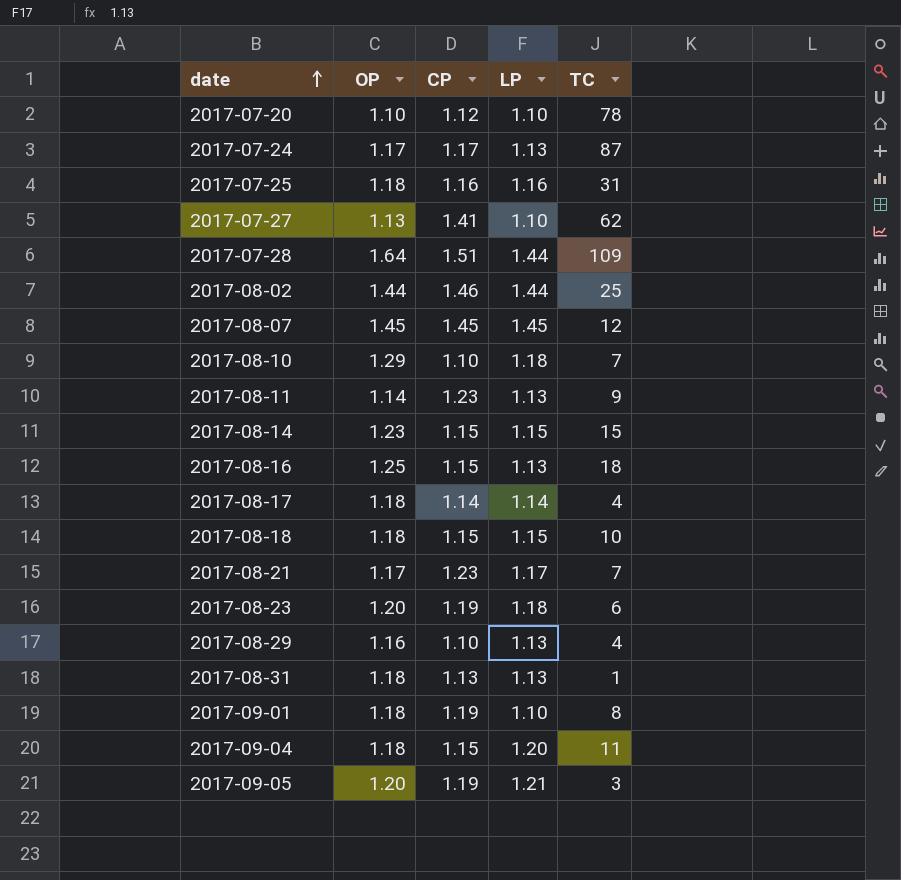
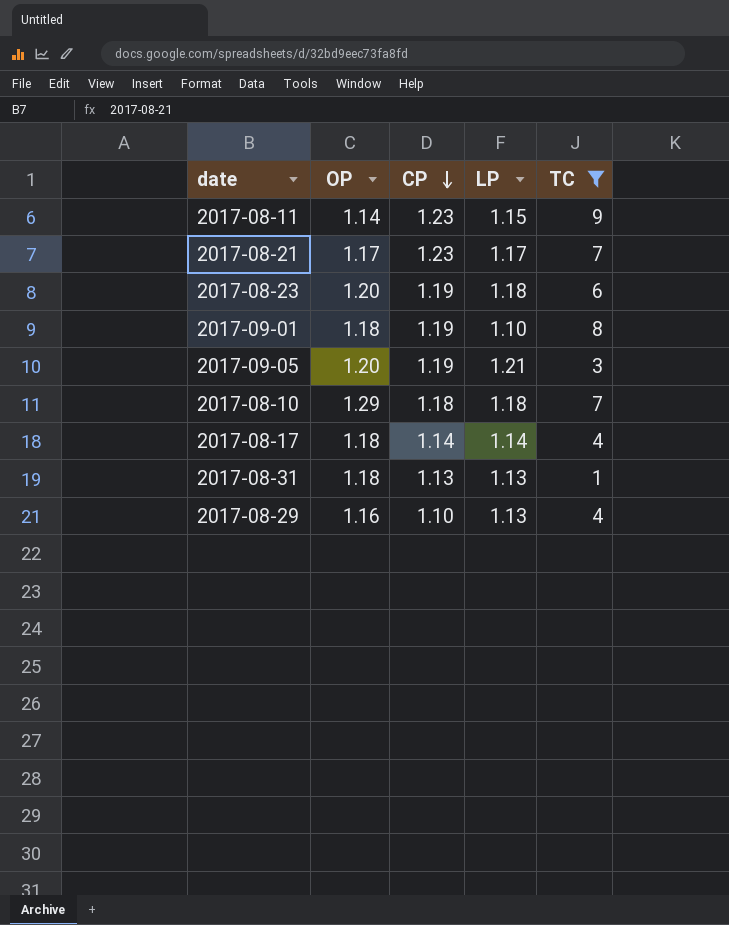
filter: none -> TC <= 9
row order: date ascending -> CP descending
2017-08-11 | LP: 1.13 -> 1.15
2017-08-10 | CP: 1.10 -> 1.18

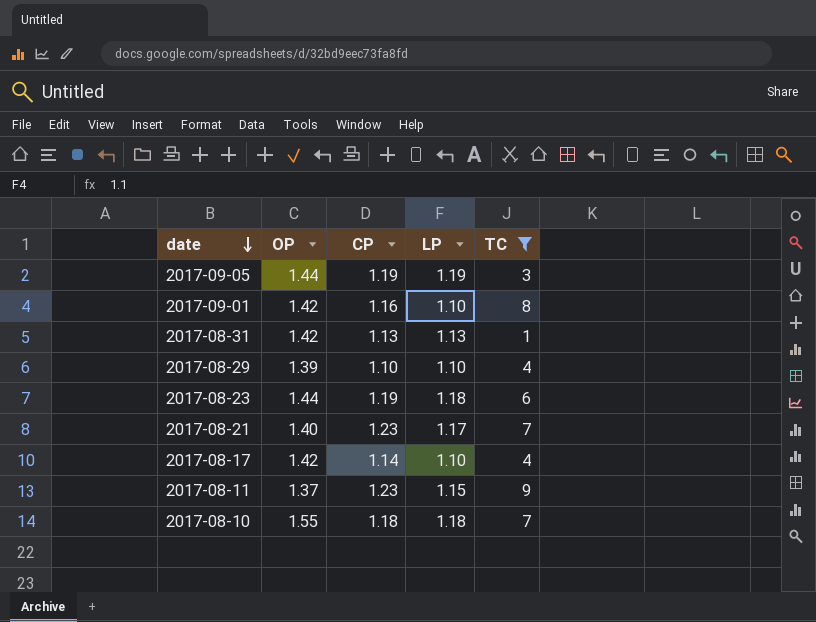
row order: CP descending -> date descending
2017-09-05 | OP: 1.20 -> 1.44
2017-09-05 | LP: 1.21 -> 1.19
2017-09-01 | OP: 1.18 -> 1.42
2017-09-01 | CP: 1.19 -> 1.16
2017-08-31 | OP: 1.18 -> 1.42
2017-08-29 | OP: 1.16 -> 1.39
2017-08-29 | LP: 1.13 -> 1.10
2017-08-23 | OP: 1.20 -> 1.44
2017-08-21 | OP: 1.17 -> 1.40
2017-08-17 | OP: 1.18 -> 1.42
2017-08-17 | LP: 1.14 -> 1.10
2017-08-11 | OP: 1.14 -> 1.37
2017-08-10 | OP: 1.29 -> 1.55

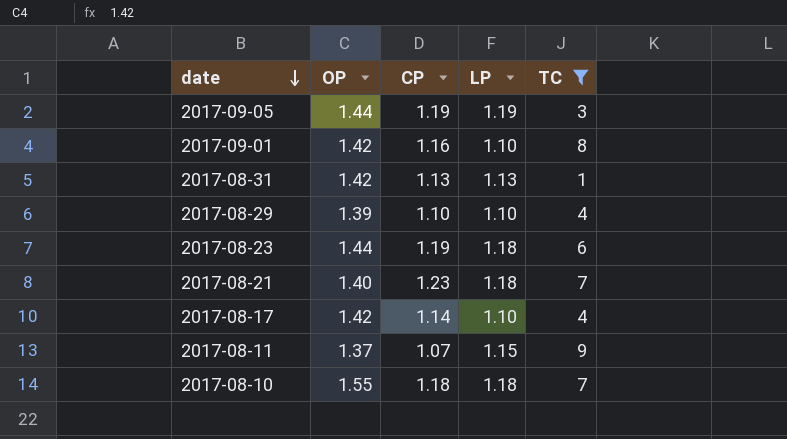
2017-08-21 | LP: 1.17 -> 1.18
2017-08-11 | CP: 1.23 -> 1.07

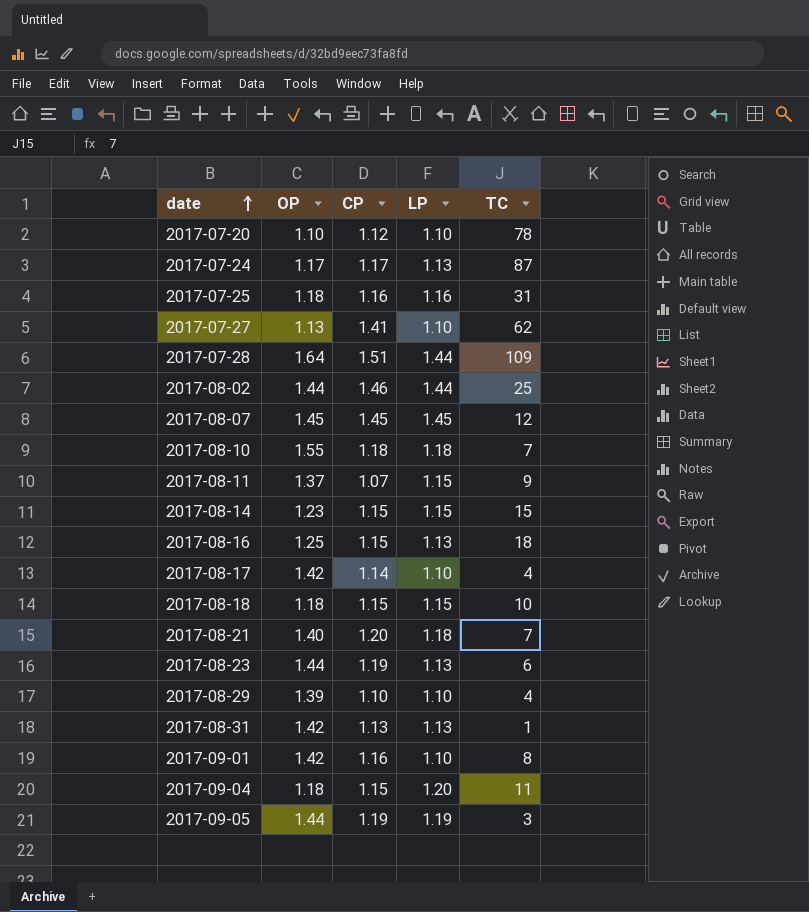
filter: TC <= 9 -> none
row order: date descending -> date ascending
2017-08-21 | CP: 1.23 -> 1.20
2017-08-23 | LP: 1.18 -> 1.13

